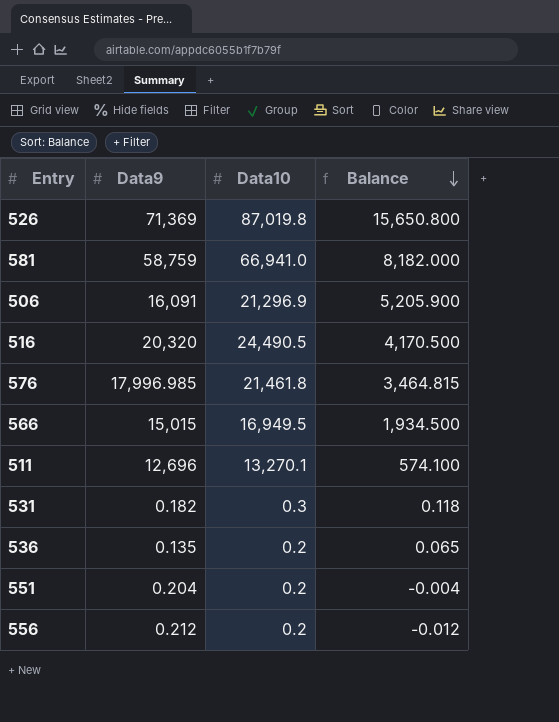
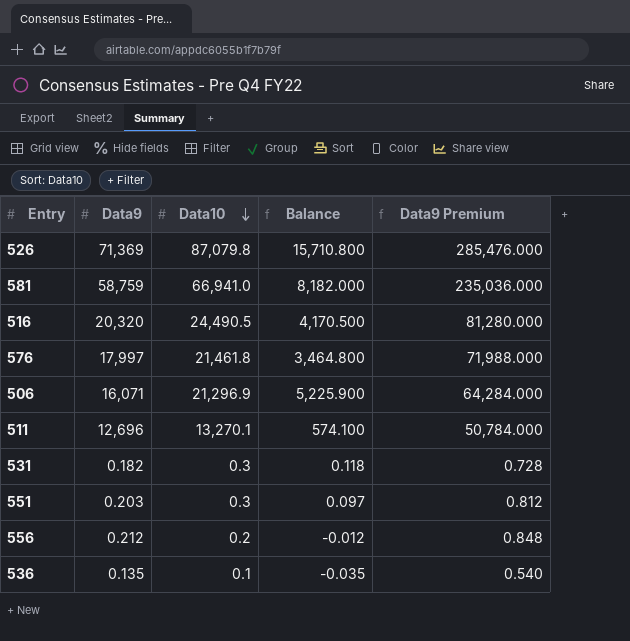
row order: Balance descending -> Data10 descending
column Data9 Premium | formula: none -> [Data9] * 4
row 566: 15,015 | 16,949.5 | 1,934.500 -> none
526 | Data10: 87,019.8 -> 87,079.8
526 | Balance: 15,650.800 -> 15,710.800
576 | Data9: 17,996.985 -> 17,997
576 | Balance: 3,464.815 -> 3,464.800
506 | Data9: 16,091 -> 16,071
506 | Balance: 5,205.900 -> 5,225.900
551 | Data9: 0.204 -> 0.203
551 | Data10: 0.2 -> 0.3
551 | Balance: -0.004 -> 0.097
536 | Data10: 0.2 -> 0.1
536 | Balance: 0.065 -> -0.035

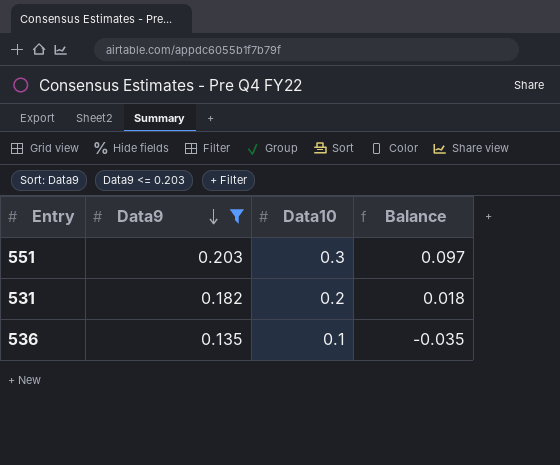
filter: none -> Data9 <= 0.203
row order: Data10 descending -> Data9 descending
column Data9 Premium | formula: [Data9] * 4 -> none
531 | Data10: 0.3 -> 0.2
531 | Balance: 0.118 -> 0.018

